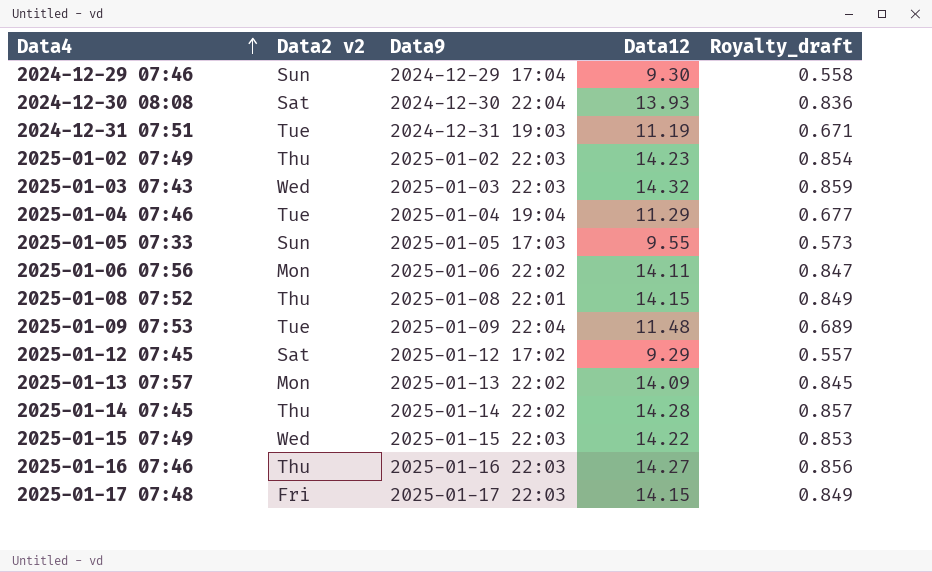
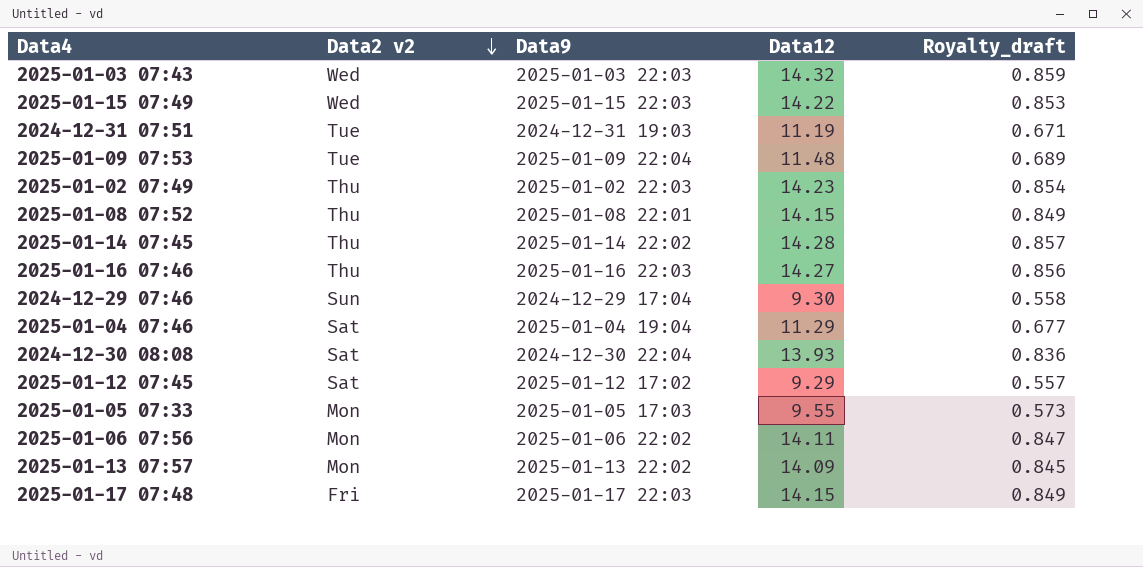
row order: Data4 ascending -> Data2 v2 descending
2025-01-04 07:46 | Data2 v2: Tue -> Sat
2025-01-05 07:33 | Data2 v2: Sun -> Mon

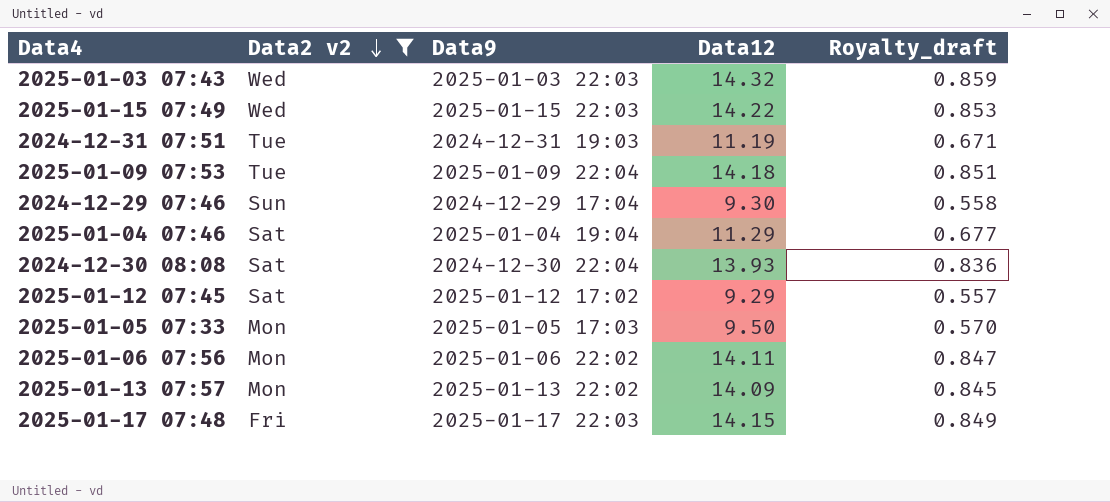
filter: none -> Data2 v2 != Thu
2025-01-09 07:53 | Data12: 11.48 -> 14.18
2025-01-09 07:53 | Royalty_draft: 0.689 -> 0.851
2025-01-05 07:33 | Data12: 9.55 -> 9.50
2025-01-05 07:33 | Royalty_draft: 0.573 -> 0.570

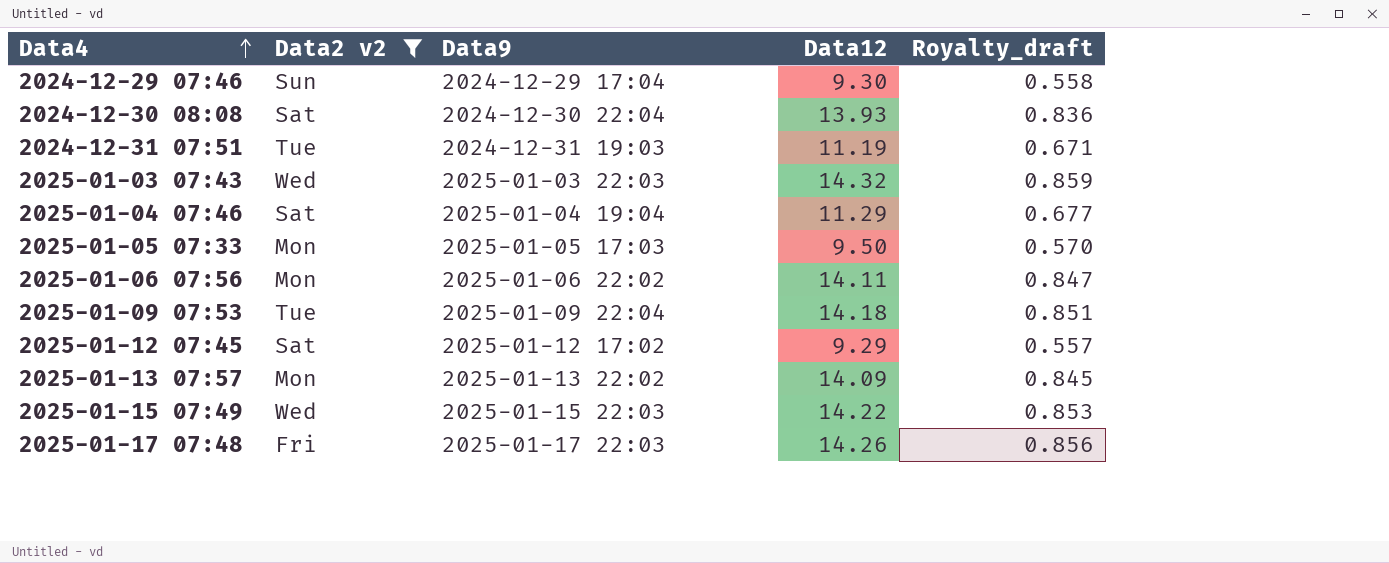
row order: Data2 v2 descending -> Data4 ascending
2025-01-17 07:48 | Data12: 14.15 -> 14.26
2025-01-17 07:48 | Royalty_draft: 0.849 -> 0.856

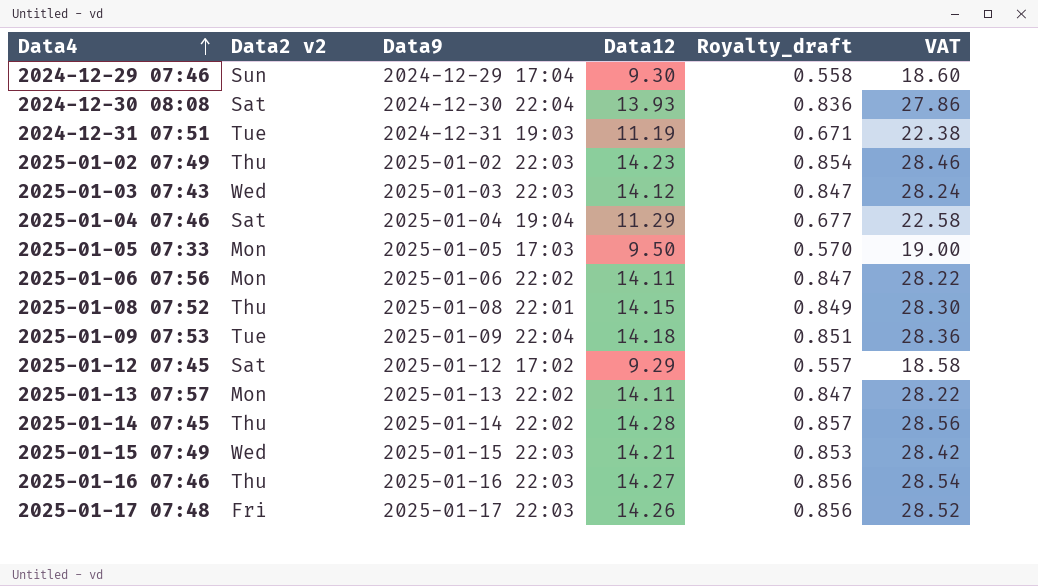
filter: Data2 v2 != Thu -> none
column VAT | formula: none -> [Data12] * 2
2025-01-03 07:43 | Data12: 14.32 -> 14.12
2025-01-03 07:43 | Royalty_draft: 0.859 -> 0.847
2025-01-13 07:57 | Data12: 14.09 -> 14.11
2025-01-13 07:57 | Royalty_draft: 0.845 -> 0.847
2025-01-15 07:49 | Data12: 14.22 -> 14.21

